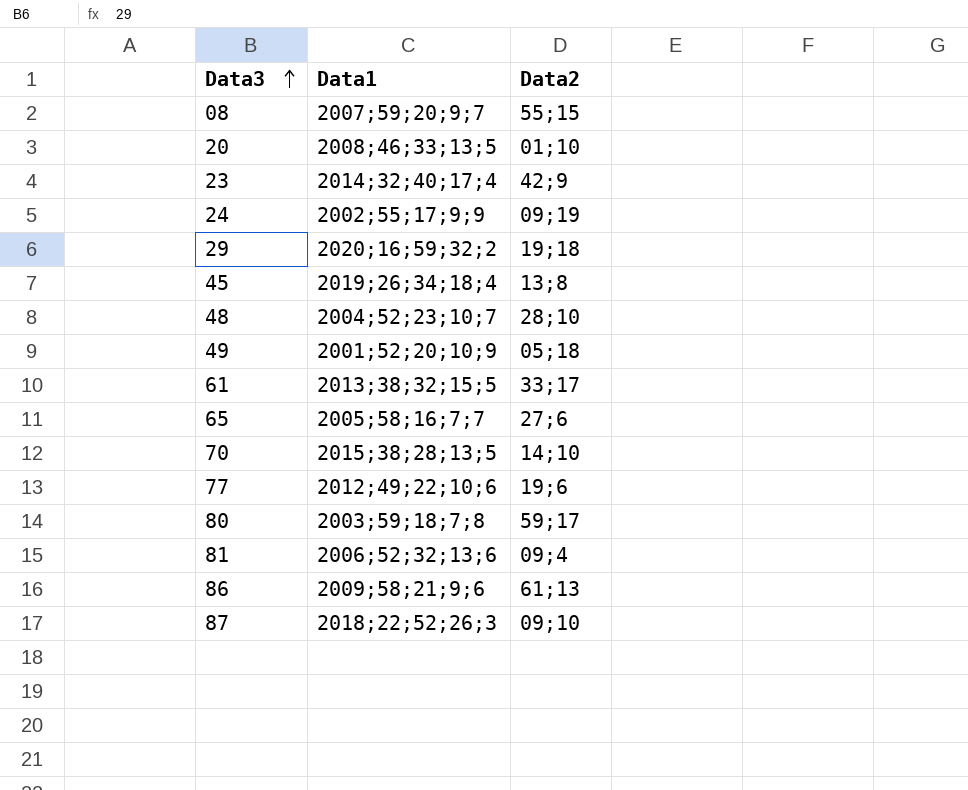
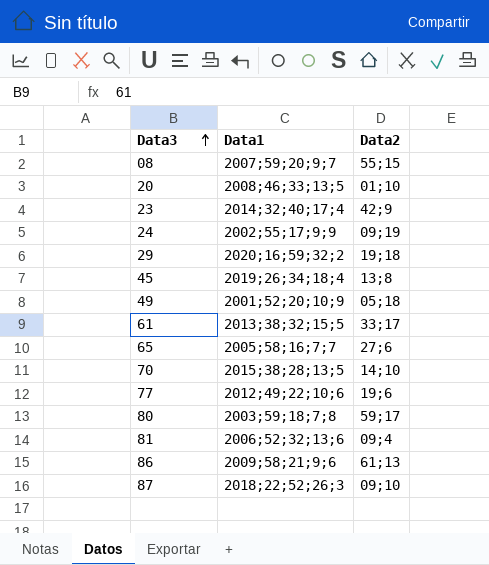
row 48: 2004;52;23;10;7 | 28;10 -> none

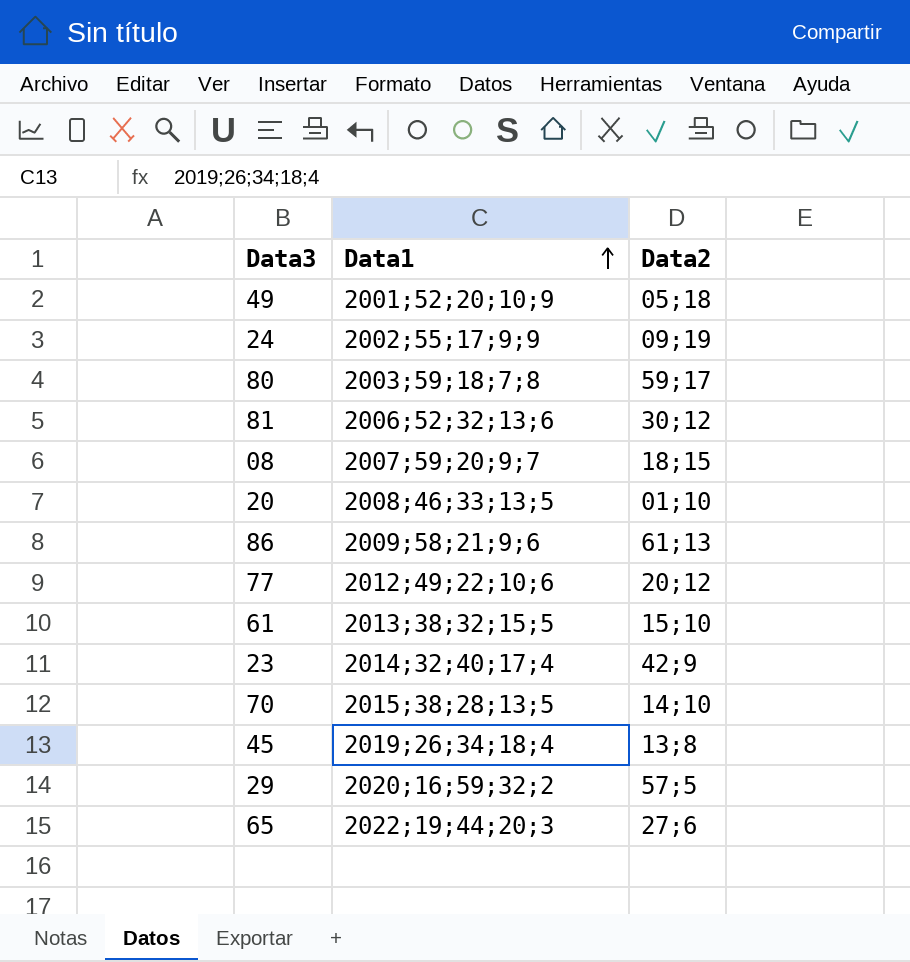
row order: Data3 ascending -> Data1 ascending
row 87: 2018;22;52;26;3 | 09;10 -> none
81 | Data2: 09;4 -> 30;12
08 | Data2: 55;15 -> 18;15
77 | Data2: 19;6 -> 20;12
61 | Data2: 33;17 -> 15;10
29 | Data2: 19;18 -> 57;5
65 | Data1: 2005;58;16;7;7 -> 2022;19;44;20;3

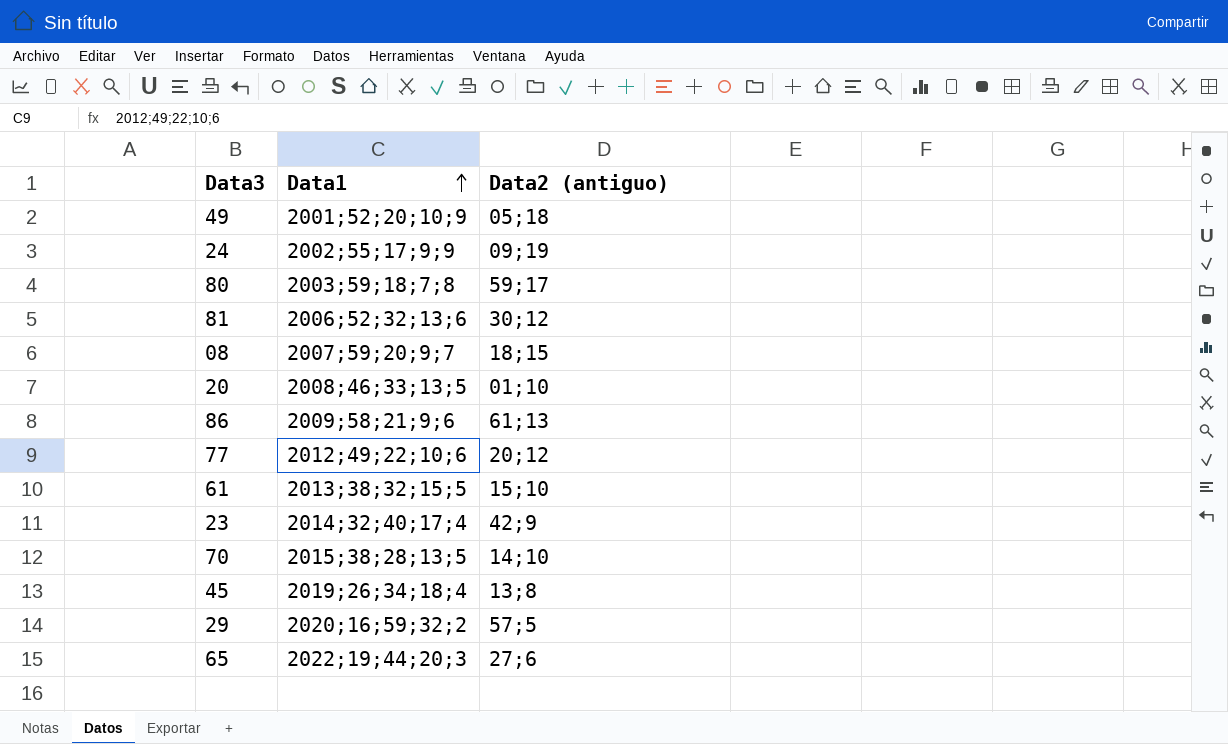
column name: Data2 -> Data2 (antiguo)

